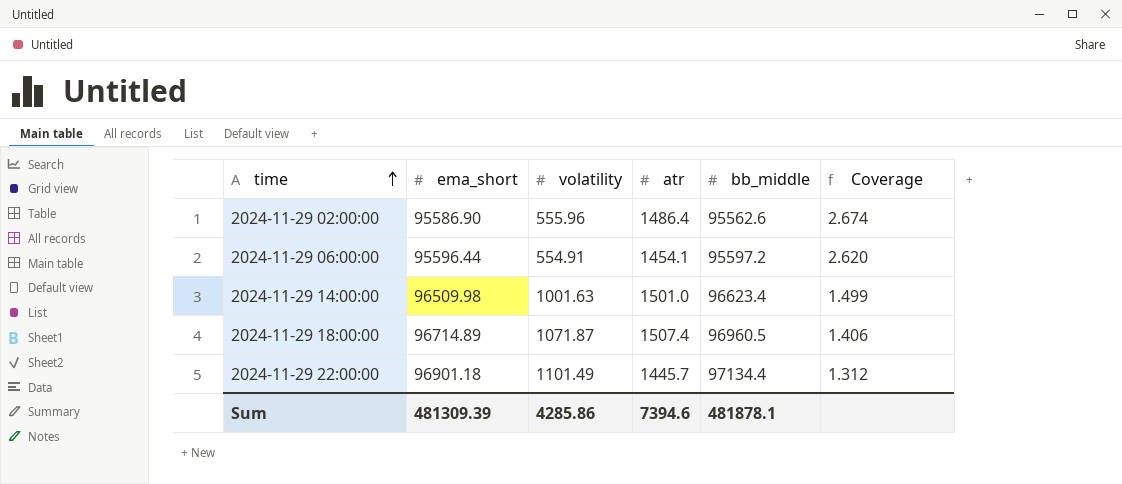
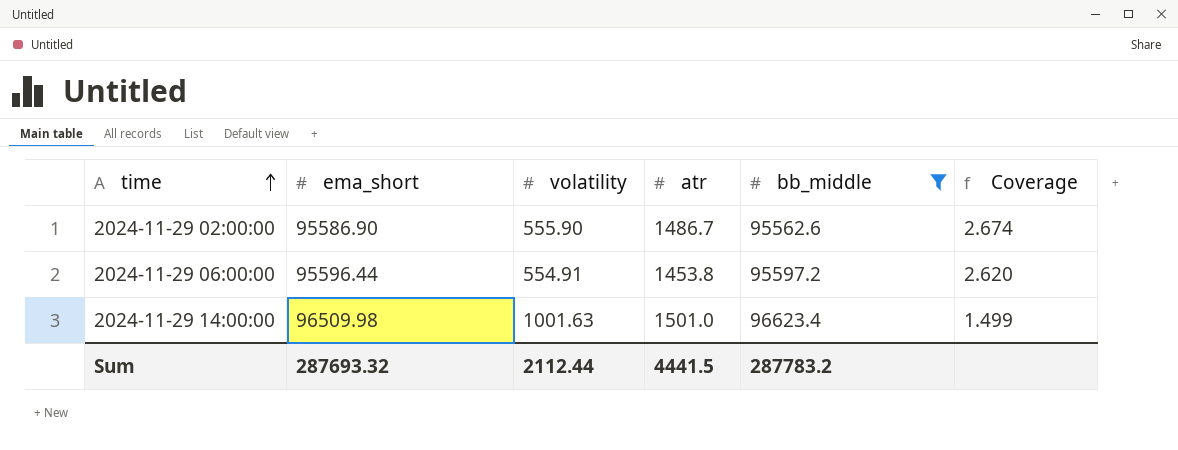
filter: none -> bb_middle <= 96623.4
2024-11-29 02:00:00 | volatility: 555.96 -> 555.90
2024-11-29 02:00:00 | atr: 1486.4 -> 1486.7
2024-11-29 06:00:00 | atr: 1454.1 -> 1453.8
Sum | ema_short: 481309.39 -> 287693.32
Sum | volatility: 4285.86 -> 2112.44
Sum | atr: 7394.6 -> 4441.5
Sum | bb_middle: 481878.1 -> 287783.2

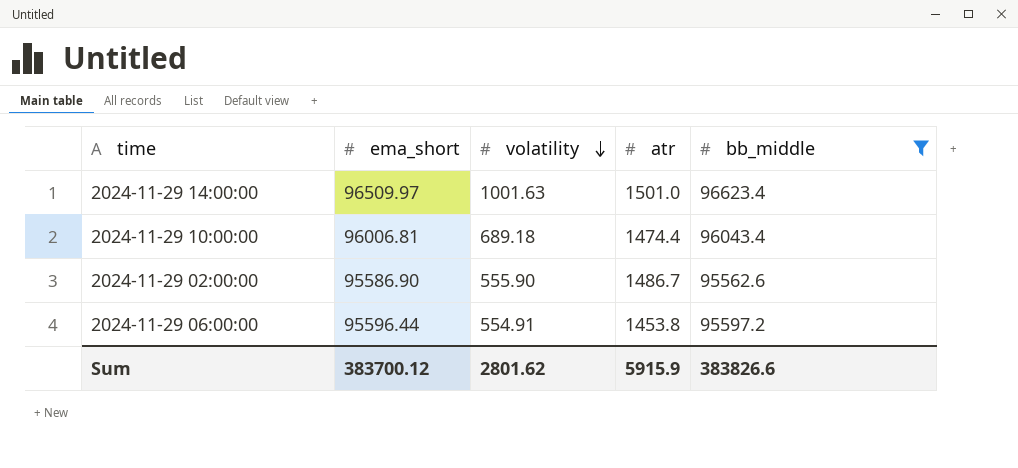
row order: time ascending -> volatility descending
column Coverage | formula: [atr] / [volatility] -> none
2024-11-29 14:00:00 | ema_short: 96509.98 -> 96509.97
row 2024-11-29 10:00:00: none -> 96006.81 | 689.18 | 1474.4 | 96043.4
Sum | ema_short: 287693.32 -> 383700.12
Sum | volatility: 2112.44 -> 2801.62
Sum | atr: 4441.5 -> 5915.9
Sum | bb_middle: 287783.2 -> 383826.6

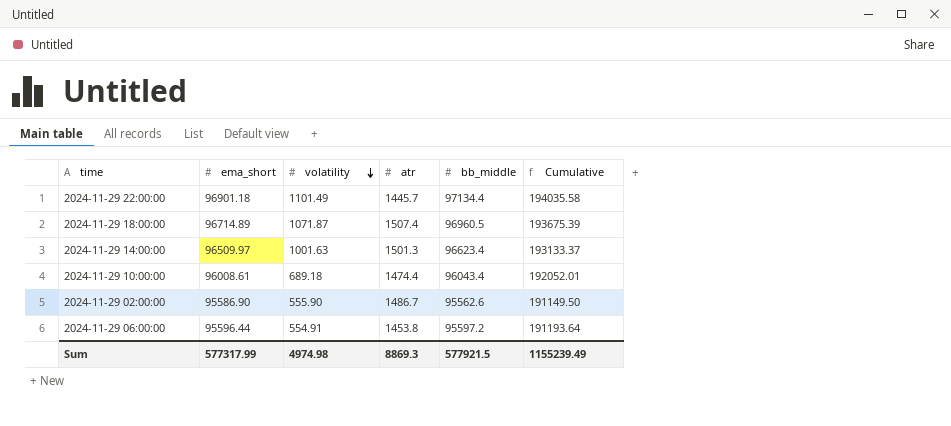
filter: bb_middle <= 96623.4 -> none
column Cumulative | formula: none -> [ema_short] + [bb_middle]
2024-11-29 14:00:00 | atr: 1501.0 -> 1501.3
2024-11-29 10:00:00 | ema_short: 96006.81 -> 96008.61
Sum | ema_short: 383700.12 -> 577317.99
Sum | volatility: 2801.62 -> 4974.98
Sum | atr: 5915.9 -> 8869.3
Sum | bb_middle: 383826.6 -> 577921.5

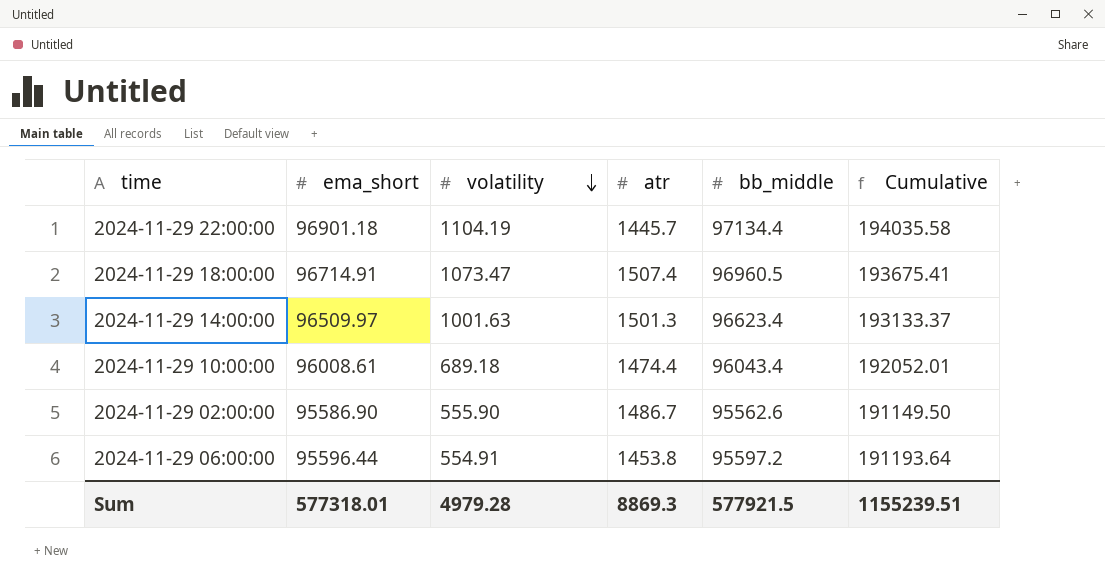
2024-11-29 22:00:00 | volatility: 1101.49 -> 1104.19
2024-11-29 18:00:00 | ema_short: 96714.89 -> 96714.91
2024-11-29 18:00:00 | volatility: 1071.87 -> 1073.47
2024-11-29 18:00:00 | Cumulative: 193675.39 -> 193675.41
Sum | ema_short: 577317.99 -> 577318.01
Sum | volatility: 4974.98 -> 4979.28
Sum | Cumulative: 1155239.49 -> 1155239.51

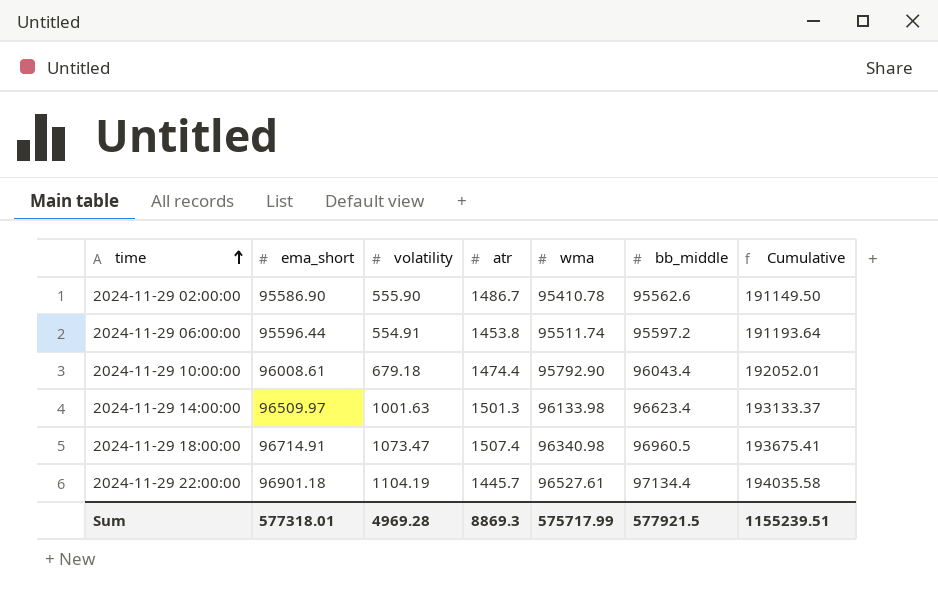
row order: volatility descending -> time ascending
column wma | position: none -> 5
2024-11-29 10:00:00 | volatility: 689.18 -> 679.18
Sum | volatility: 4979.28 -> 4969.28

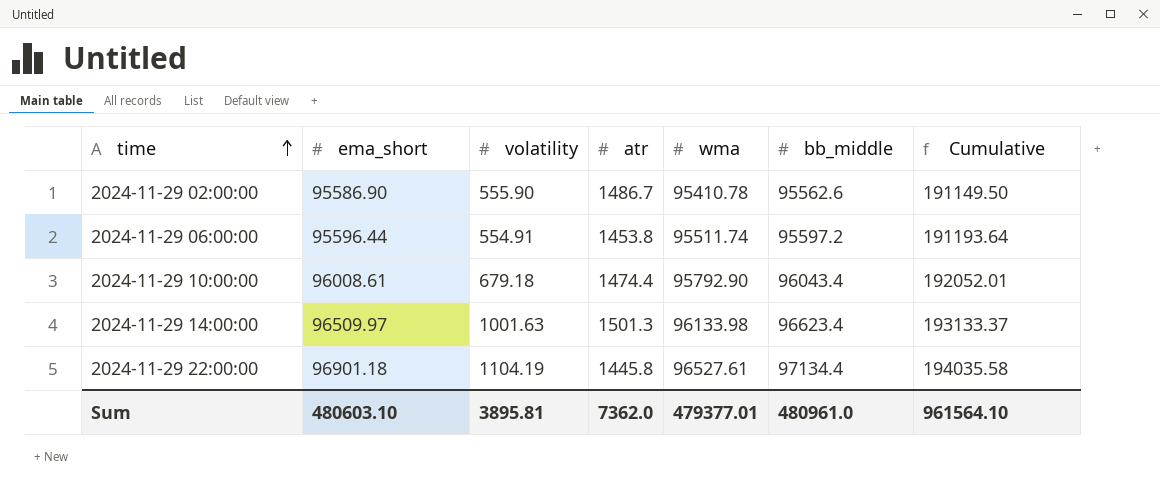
row 2024-11-29 18:00:00: 96714.91 | 1073.47 | 1507.4 | 96340.98 | 96960.5 | 193675.41 -> none
2024-11-29 22:00:00 | atr: 1445.7 -> 1445.8
Sum | ema_short: 577318.01 -> 480603.10
Sum | volatility: 4969.28 -> 3895.81
Sum | atr: 8869.3 -> 7362.0
Sum | wma: 575717.99 -> 479377.01
Sum | bb_middle: 577921.5 -> 480961.0
Sum | Cumulative: 1155239.51 -> 961564.10

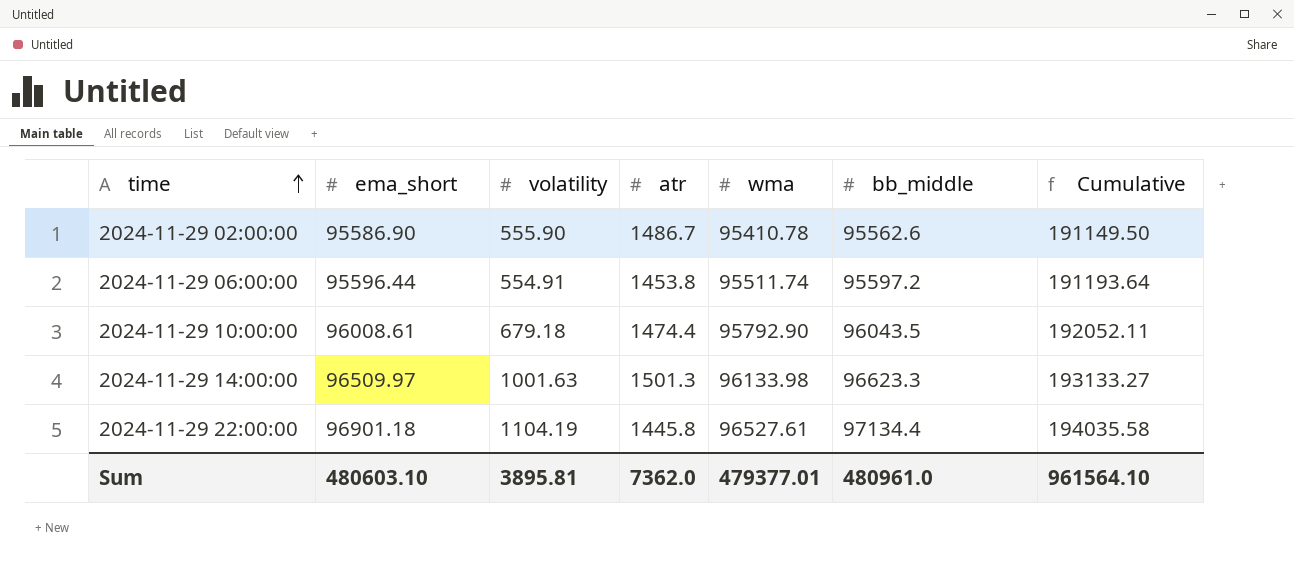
2024-11-29 10:00:00 | bb_middle: 96043.4 -> 96043.5
2024-11-29 10:00:00 | Cumulative: 192052.01 -> 192052.11
2024-11-29 14:00:00 | bb_middle: 96623.4 -> 96623.3
2024-11-29 14:00:00 | Cumulative: 193133.37 -> 193133.27

